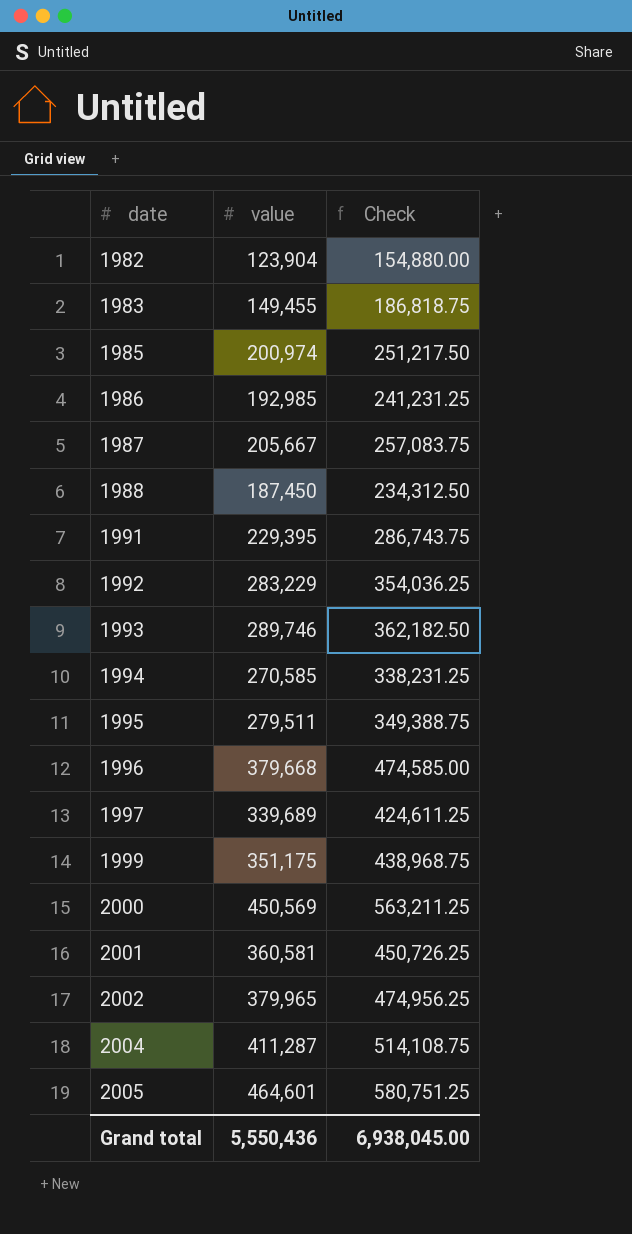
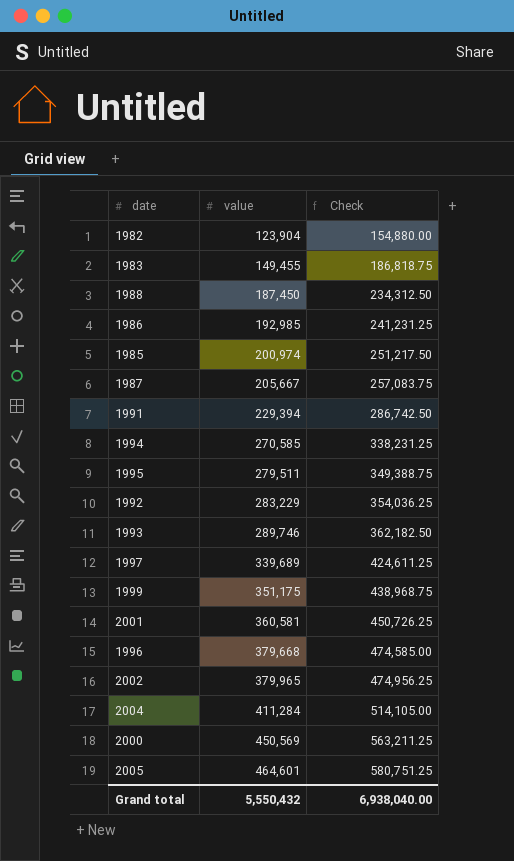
row order: date ascending -> value ascending
1991 | value: 229,395 -> 229,394
1991 | Check: 286,743.75 -> 286,742.50
2004 | value: 411,287 -> 411,284
2004 | Check: 514,108.75 -> 514,105.00
Grand total | value: 5,550,436 -> 5,550,432
Grand total | Check: 6,938,045.00 -> 6,938,040.00

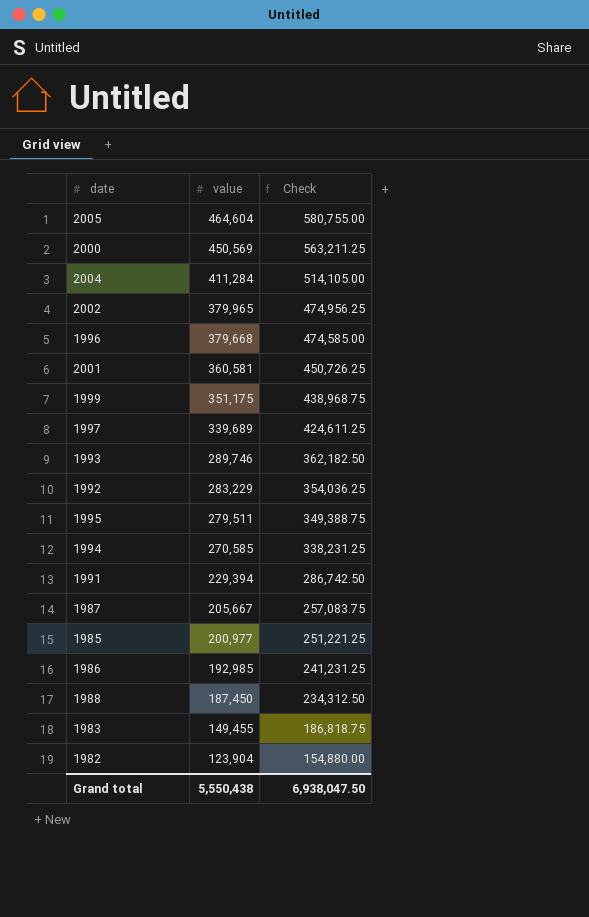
row order: value ascending -> value descending
2005 | value: 464,601 -> 464,604
2005 | Check: 580,751.25 -> 580,755.00
1985 | value: 200,974 -> 200,977
1985 | Check: 251,217.50 -> 251,221.25
Grand total | value: 5,550,432 -> 5,550,438
Grand total | Check: 6,938,040.00 -> 6,938,047.50

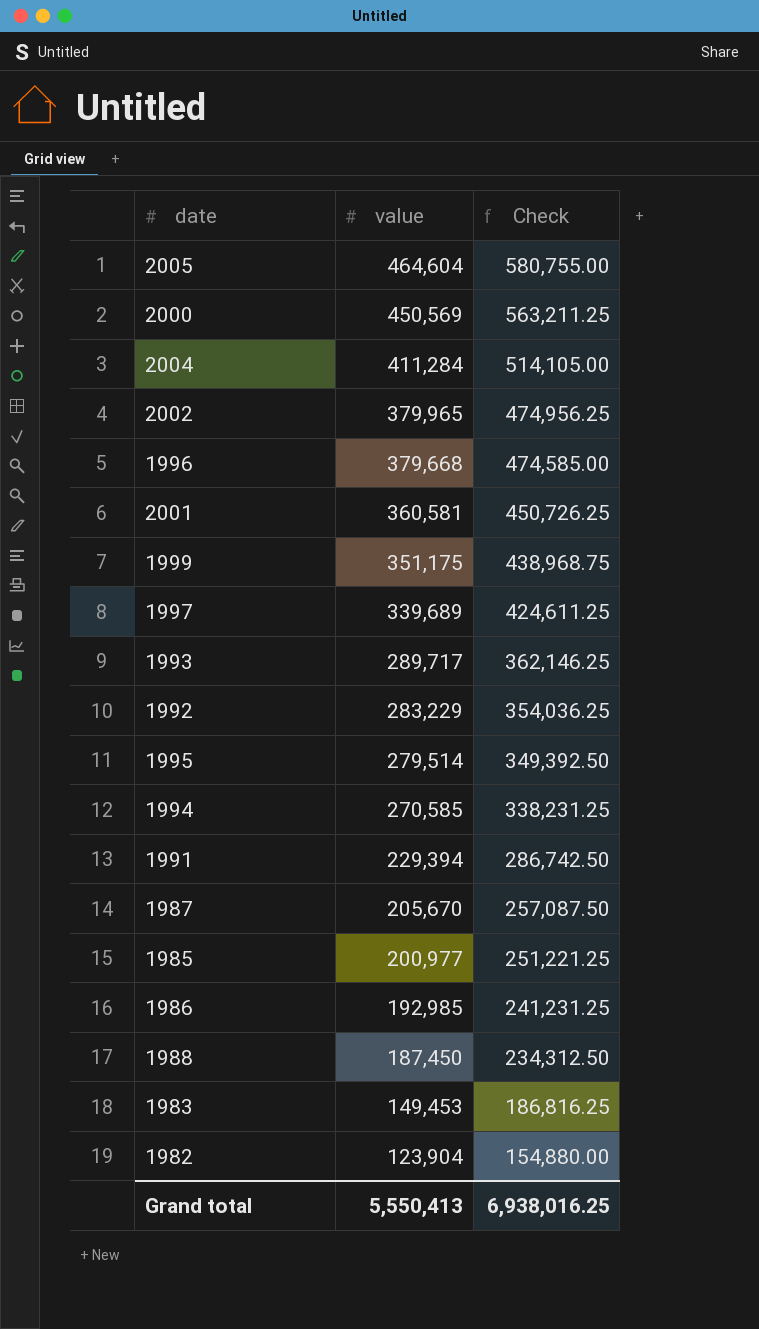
1993 | value: 289,746 -> 289,717
1993 | Check: 362,182.50 -> 362,146.25
1995 | value: 279,511 -> 279,514
1995 | Check: 349,388.75 -> 349,392.50
1987 | value: 205,667 -> 205,670
1987 | Check: 257,083.75 -> 257,087.50
1983 | value: 149,455 -> 149,453
1983 | Check: 186,818.75 -> 186,816.25
Grand total | value: 5,550,438 -> 5,550,413
Grand total | Check: 6,938,047.50 -> 6,938,016.25

